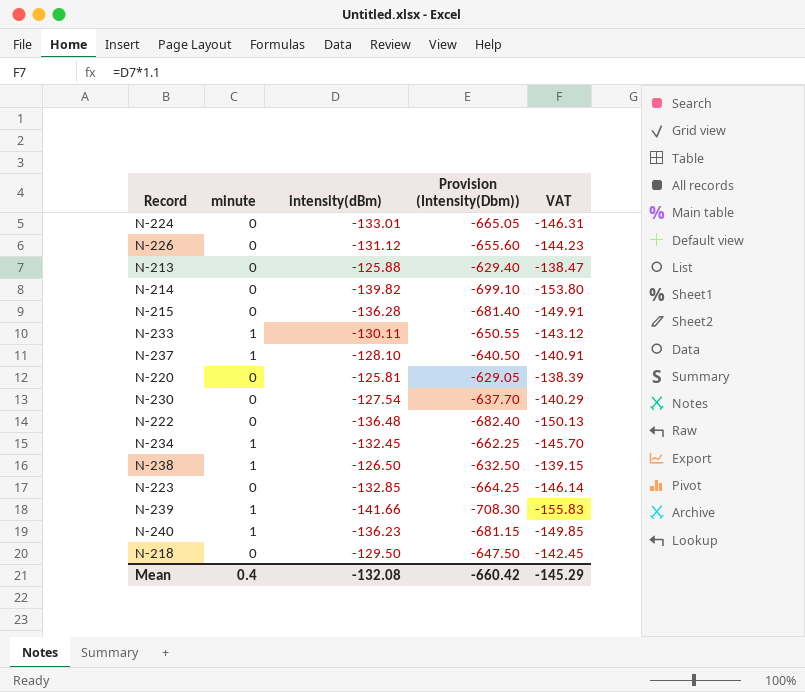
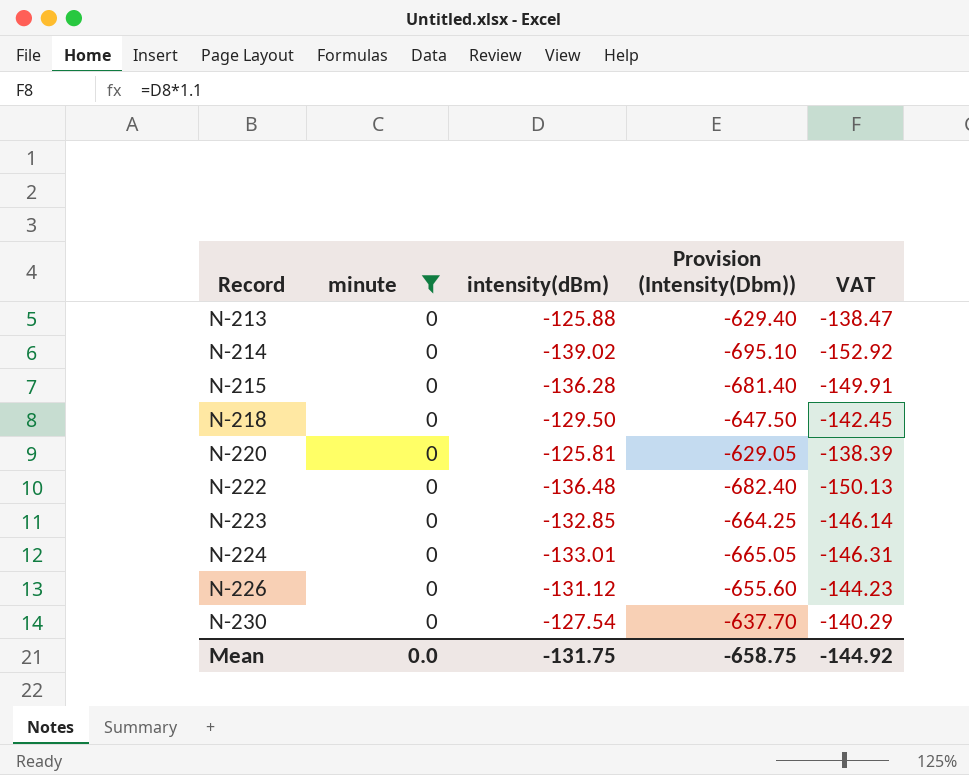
filter: none -> minute = 0
row order: none -> Record ascending
N-214 | intensity(dBm): -139.82 -> -139.02
N-214 | Provision (Intensity(Dbm)): -699.10 -> -695.10
N-214 | VAT: -153.80 -> -152.92
Mean | minute: 0.4 -> 0.0
Mean | intensity(dBm): -132.08 -> -131.75
Mean | Provision (Intensity(Dbm)): -660.42 -> -658.75
Mean | VAT: -145.29 -> -144.92

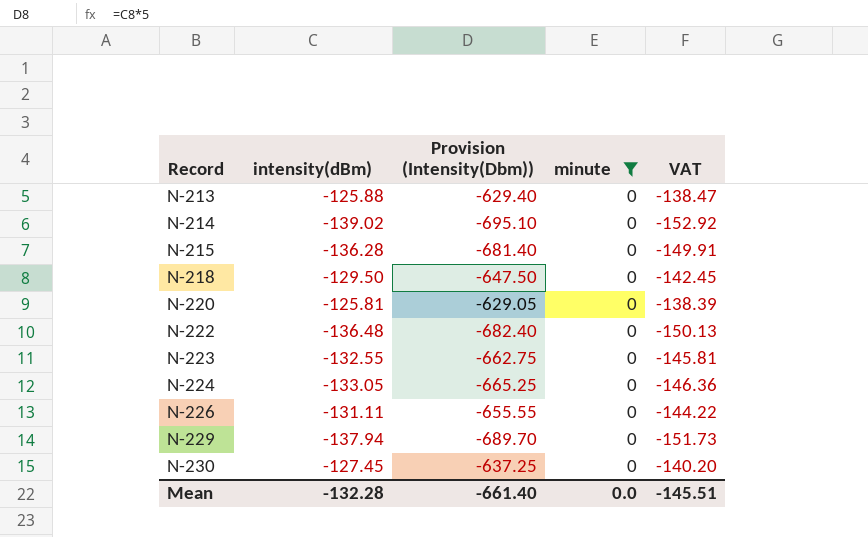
column minute | position: 2 -> 4
N-223 | intensity(dBm): -132.85 -> -132.55
N-223 | Provision (Intensity(Dbm)): -664.25 -> -662.75
N-223 | VAT: -146.14 -> -145.81
N-224 | intensity(dBm): -133.01 -> -133.05
N-224 | Provision (Intensity(Dbm)): -665.05 -> -665.25
N-224 | VAT: -146.31 -> -146.36
N-226 | intensity(dBm): -131.12 -> -131.11
N-226 | Provision (Intensity(Dbm)): -655.60 -> -655.55
N-226 | VAT: -144.23 -> -144.22
row N-229: none -> -137.94 | -689.70 | 0 | -151.73
N-230 | intensity(dBm): -127.54 -> -127.45
N-230 | Provision (Intensity(Dbm)): -637.70 -> -637.25
N-230 | VAT: -140.29 -> -140.20
Mean | intensity(dBm): -131.75 -> -132.28
Mean | Provision (Intensity(Dbm)): -658.75 -> -661.40
Mean | VAT: -144.92 -> -145.51

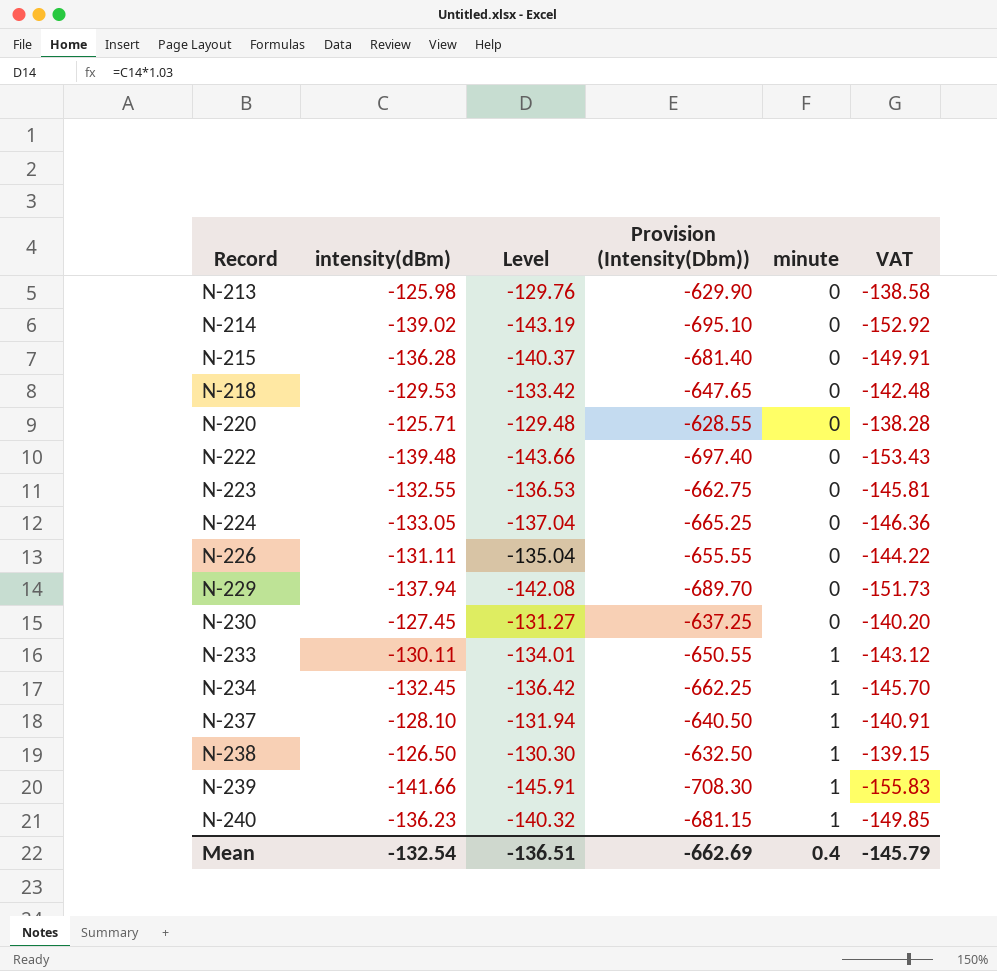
filter: minute = 0 -> none
column Level | formula: none -> [intensity(dBm)] * 1.03
N-213 | intensity(dBm): -125.88 -> -125.98
N-213 | Provision (Intensity(Dbm)): -629.40 -> -629.90
N-213 | VAT: -138.47 -> -138.58
N-218 | intensity(dBm): -129.50 -> -129.53
N-218 | Provision (Intensity(Dbm)): -647.50 -> -647.65
N-218 | VAT: -142.45 -> -142.48
N-220 | intensity(dBm): -125.81 -> -125.71
N-220 | Provision (Intensity(Dbm)): -629.05 -> -628.55
N-220 | VAT: -138.39 -> -138.28
N-222 | intensity(dBm): -136.48 -> -139.48
N-222 | Provision (Intensity(Dbm)): -682.40 -> -697.40
N-222 | VAT: -150.13 -> -153.43
Mean | intensity(dBm): -132.28 -> -132.54
Mean | Provision (Intensity(Dbm)): -661.40 -> -662.69
Mean | minute: 0.0 -> 0.4
Mean | VAT: -145.51 -> -145.79

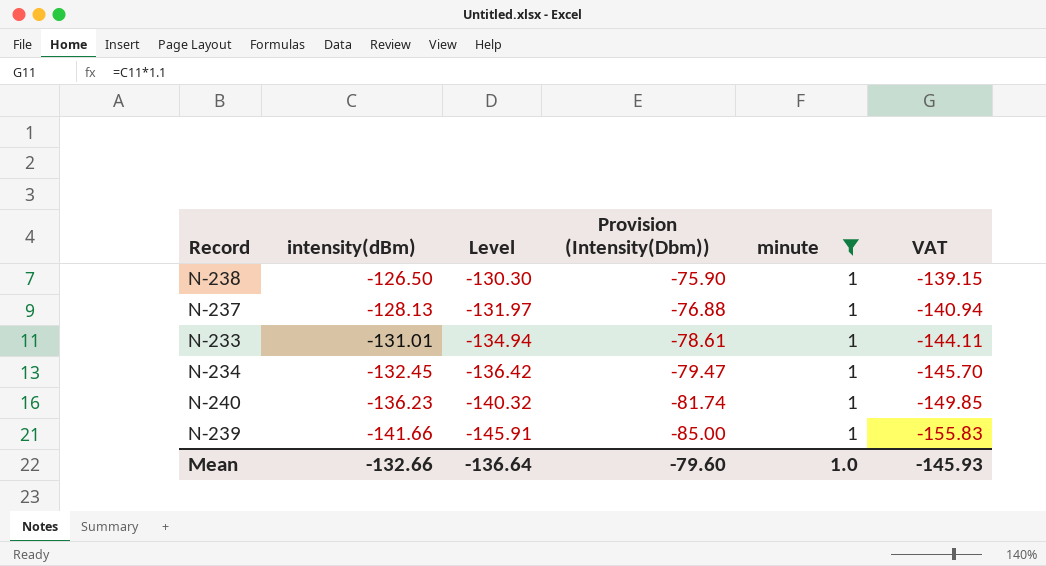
filter: none -> minute = 1
row order: Record ascending -> intensity(dBm) descending
column Provision (Intensity(Dbm)) | formula: [intensity(dBm)] * 5 -> [intensity(dBm)] * 0.6
N-237 | intensity(dBm): -128.10 -> -128.13
N-237 | Level: -131.94 -> -131.97
N-237 | VAT: -140.91 -> -140.94
N-233 | intensity(dBm): -130.11 -> -131.01
N-233 | Level: -134.01 -> -134.94
N-233 | VAT: -143.12 -> -144.11
Mean | intensity(dBm): -132.54 -> -132.66
Mean | Level: -136.51 -> -136.64
Mean | Provision (Intensity(Dbm)): -662.69 -> -79.60
Mean | minute: 0.4 -> 1.0
Mean | VAT: -145.79 -> -145.93

